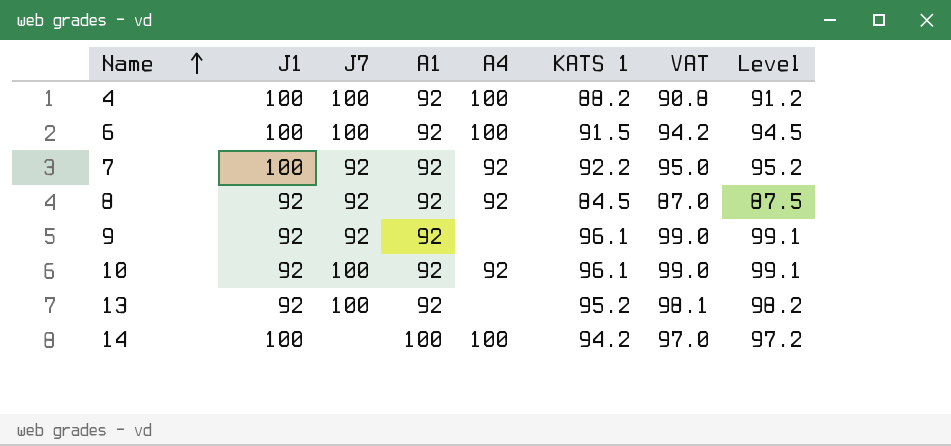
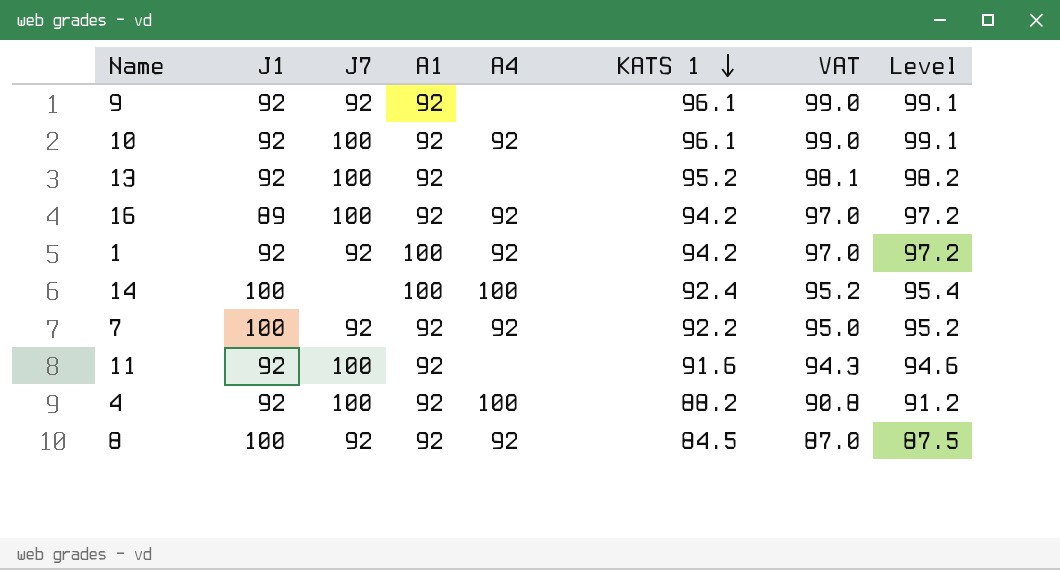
row order: Name ascending -> KATS 1 descending
row 6: 100 | 100 | 92 | 100 | 91.5 | 94.2 | 94.5 -> none
row 16: none -> 89 | 100 | 92 | 92 | 94.2 | 97.0 | 97.2
row 1: none -> 92 | 92 | 100 | 92 | 94.2 | 97.0 | 97.2
14 | KATS 1: 94.2 -> 92.4
14 | VAT: 97.0 -> 95.2
14 | Level: 97.2 -> 95.4
row 11: none -> 92 | 100 | 92 | none | 91.6 | 94.3 | 94.6
4 | J1: 100 -> 92
8 | J1: 92 -> 100

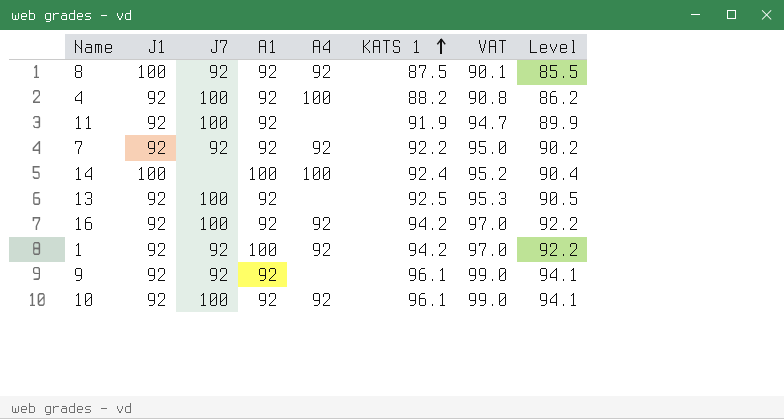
row order: KATS 1 descending -> KATS 1 ascending
column Level | formula: [KATS 1] + 3 -> [KATS 1] - 2
8 | KATS 1: 84.5 -> 87.5
8 | VAT: 87.0 -> 90.1
11 | KATS 1: 91.6 -> 91.9
11 | VAT: 94.3 -> 94.7
7 | J1: 100 -> 92
13 | KATS 1: 95.2 -> 92.5
13 | VAT: 98.1 -> 95.3
16 | J1: 89 -> 92

